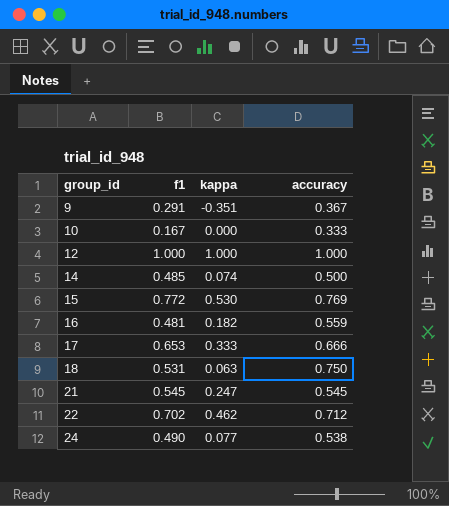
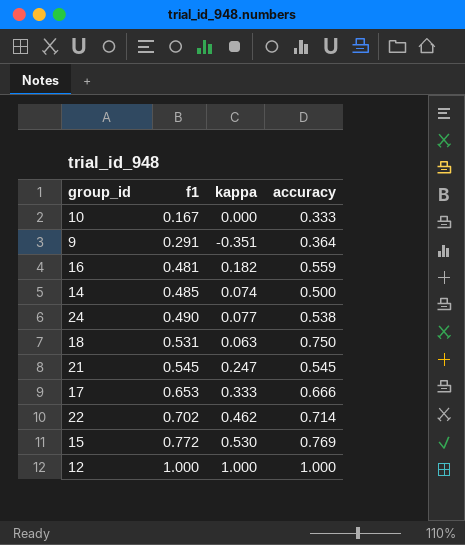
row order: group_id ascending -> f1 ascending
9 | accuracy: 0.367 -> 0.364
22 | accuracy: 0.712 -> 0.714

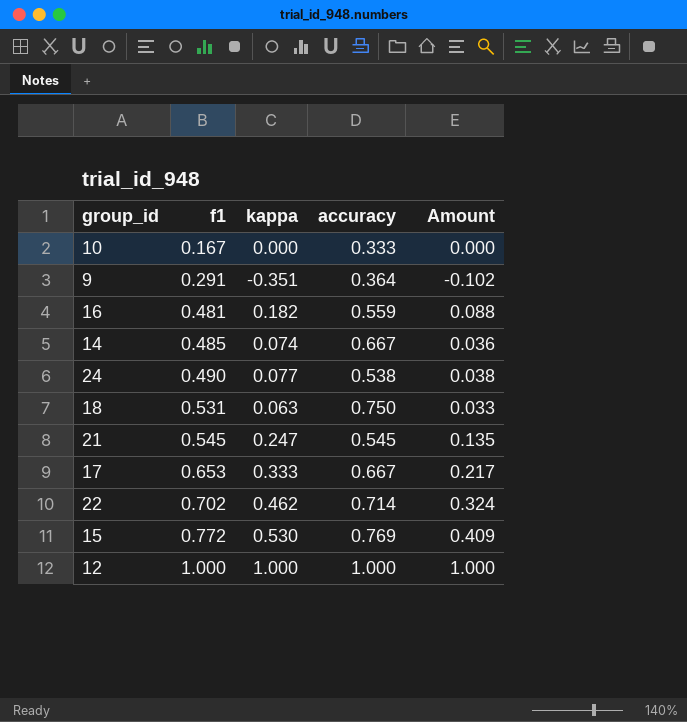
column Amount | formula: none -> [f1] * [kappa]
14 | accuracy: 0.500 -> 0.667
17 | accuracy: 0.666 -> 0.667

